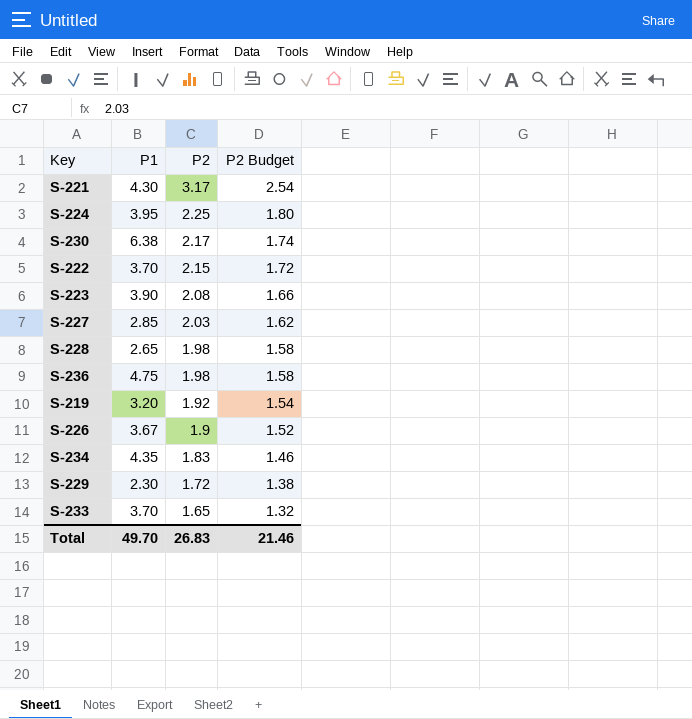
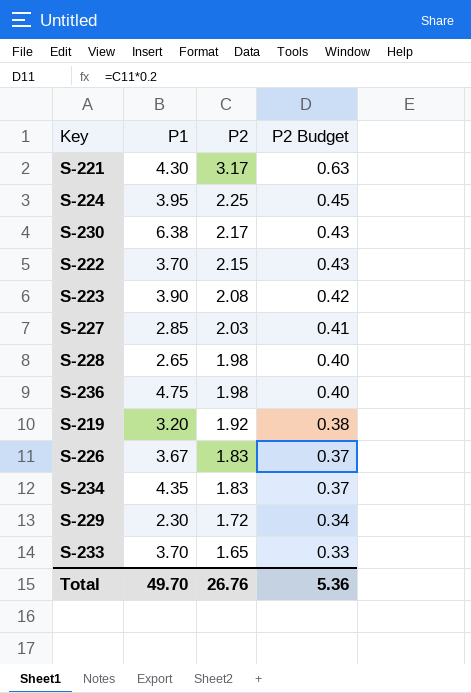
column P2 Budget | formula: [P2] * 0.8 -> [P2] * 0.2
S-226 | P2: 1.9 -> 1.83
Total | P2: 26.83 -> 26.76
Total | P2 Budget: 21.46 -> 5.36

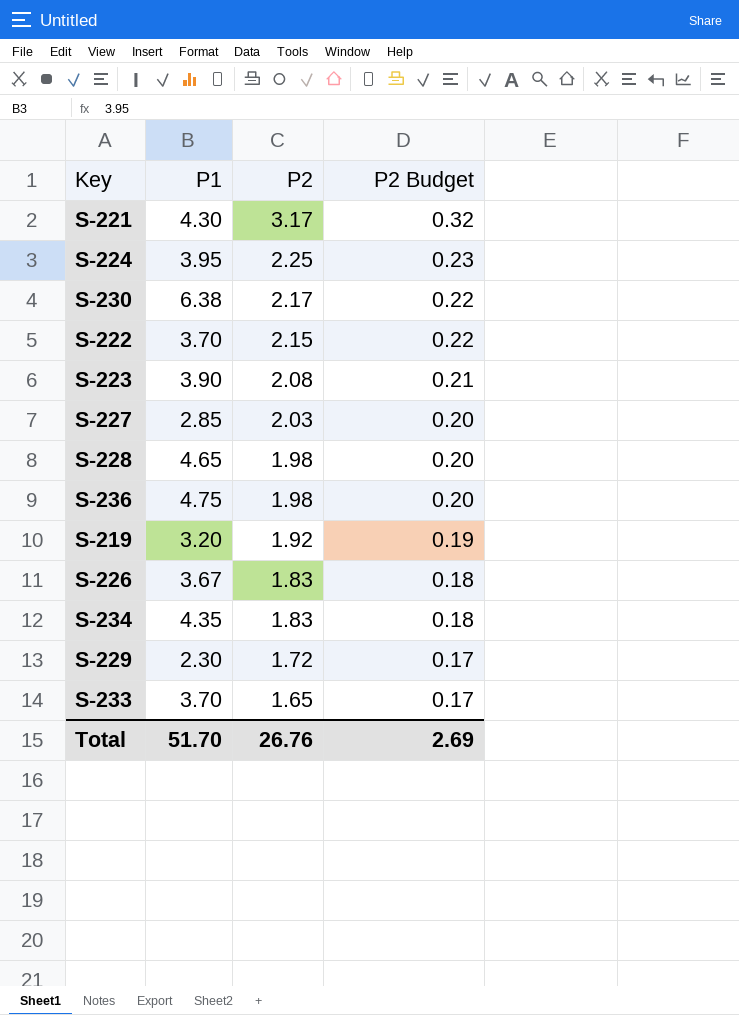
column P2 Budget | formula: [P2] * 0.2 -> [P2] * 0.1
S-228 | P1: 2.65 -> 4.65
Total | P1: 49.70 -> 51.70
Total | P2 Budget: 5.36 -> 2.69

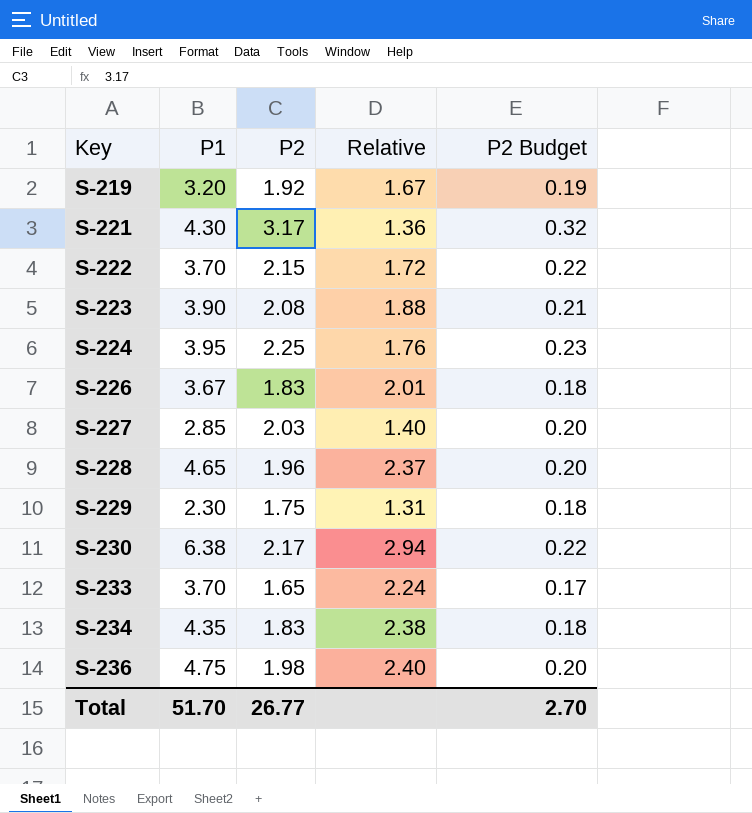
row order: P2 descending -> Key ascending
column Relative | formula: none -> [P1] / [P2]
S-228 | P2: 1.98 -> 1.96
S-229 | P2: 1.72 -> 1.75
S-229 | P2 Budget: 0.17 -> 0.18
Total | P2: 26.76 -> 26.77
Total | P2 Budget: 2.69 -> 2.70

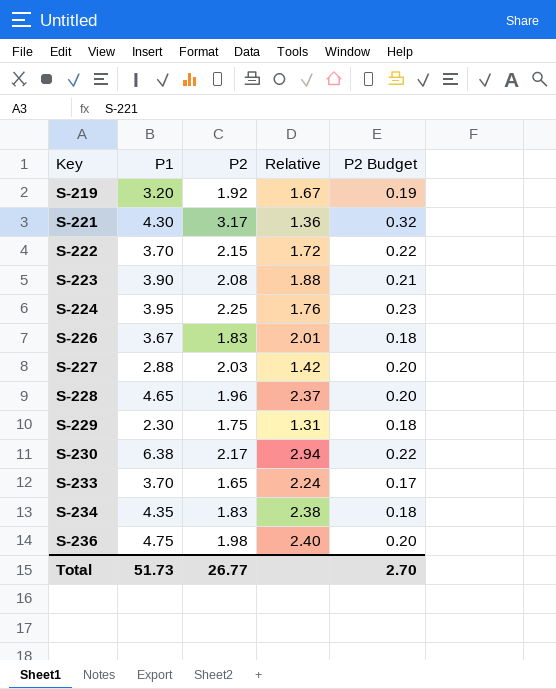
S-227 | P1: 2.85 -> 2.88
S-227 | Relative: 1.40 -> 1.42
Total | P1: 51.70 -> 51.73

